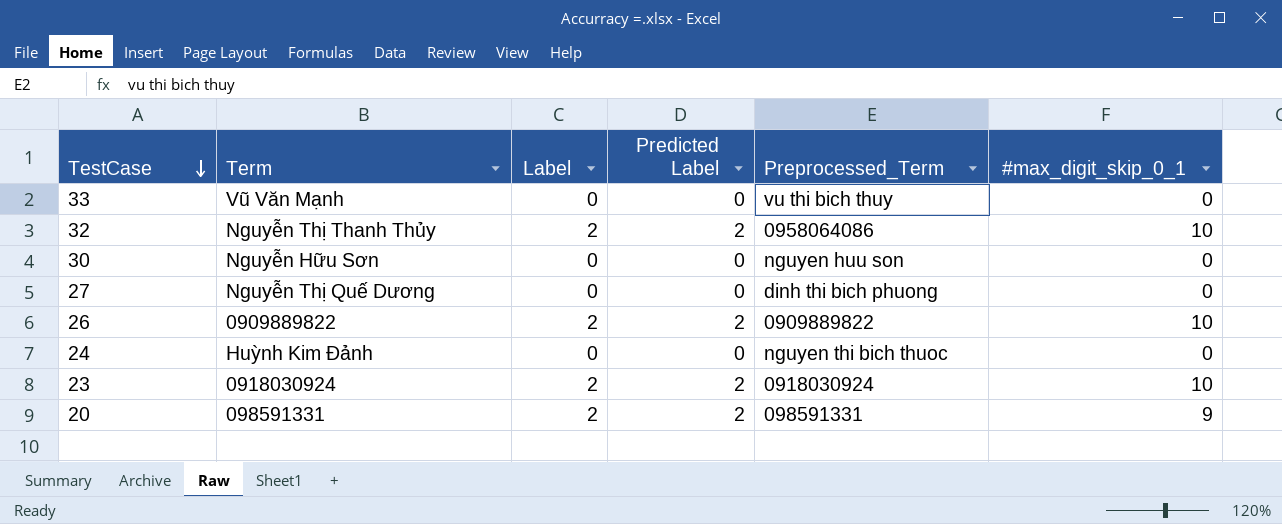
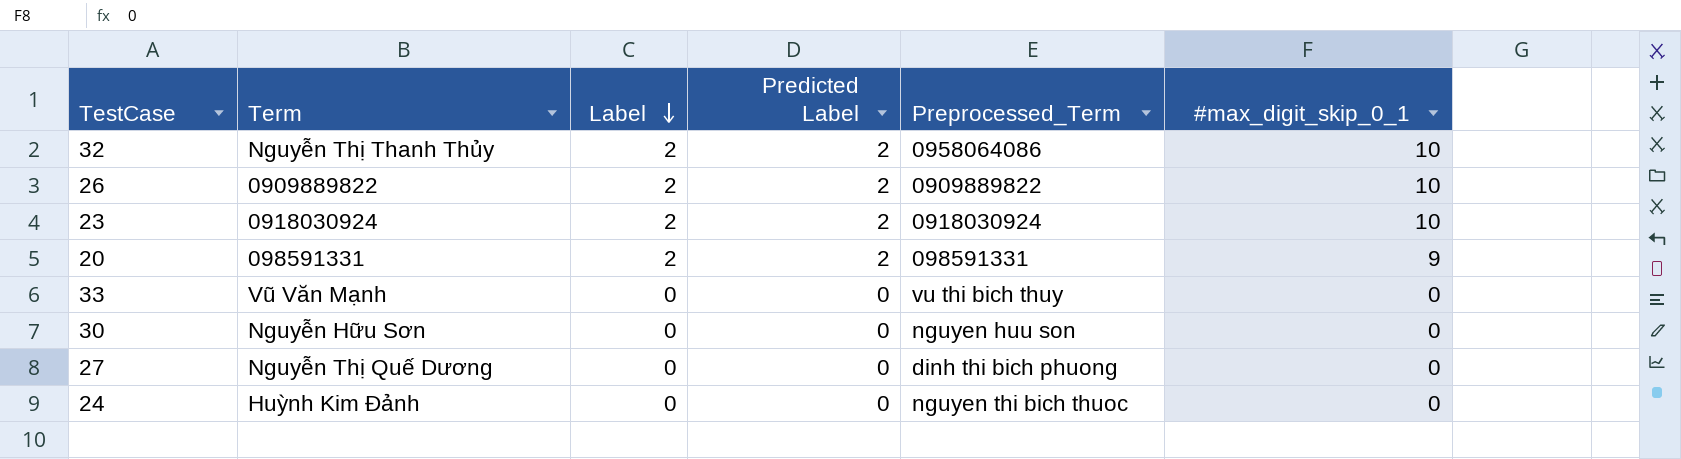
row order: TestCase descending -> Label descending

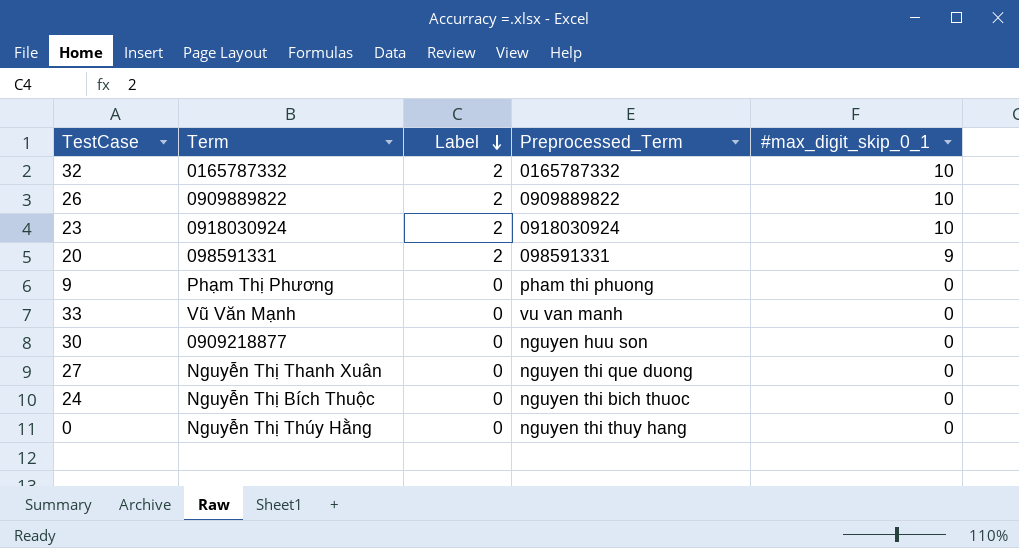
column Predicted Label | position: 4 -> none
32 | Term: Nguyễn Thị Thanh Thủy -> 0165787332
32 | Preprocessed_Term: 0958064086 -> 0165787332
row 9: none -> Phạm Thị Phương | 0 | pham thi phuong | 0
33 | Preprocessed_Term: vu thi bich thuy -> vu van manh
30 | Term: Nguyễn Hữu Sơn -> 0909218877
27 | Term: Nguyễn Thị Quế Dương -> Nguyễn Thị Thanh Xuân
27 | Preprocessed_Term: dinh thi bich phuong -> nguyen thi que duong
24 | Term: Huỳnh Kim Đảnh -> Nguyễn Thị Bích Thuộc
row 0: none -> Nguyễn Thị Thúy Hằng | 0 | nguyen thi thuy hang | 0

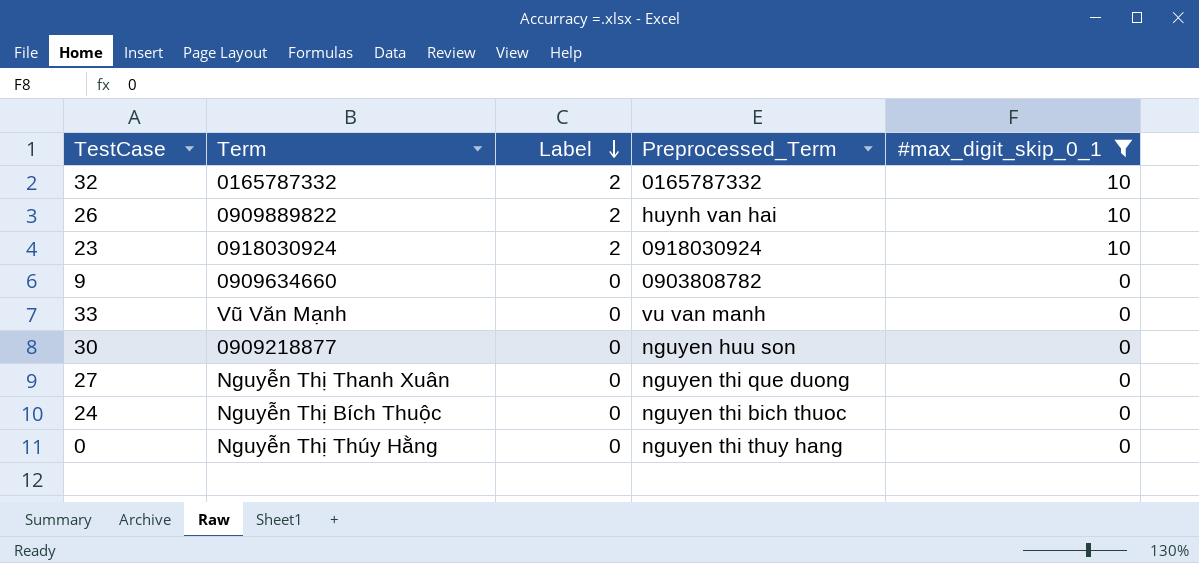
filter: none -> #max_digit_skip_0_1 != 9
26 | Preprocessed_Term: 0909889822 -> huynh van hai
9 | Term: Phạm Thị Phương -> 0909634660
9 | Preprocessed_Term: pham thi phuong -> 0903808782

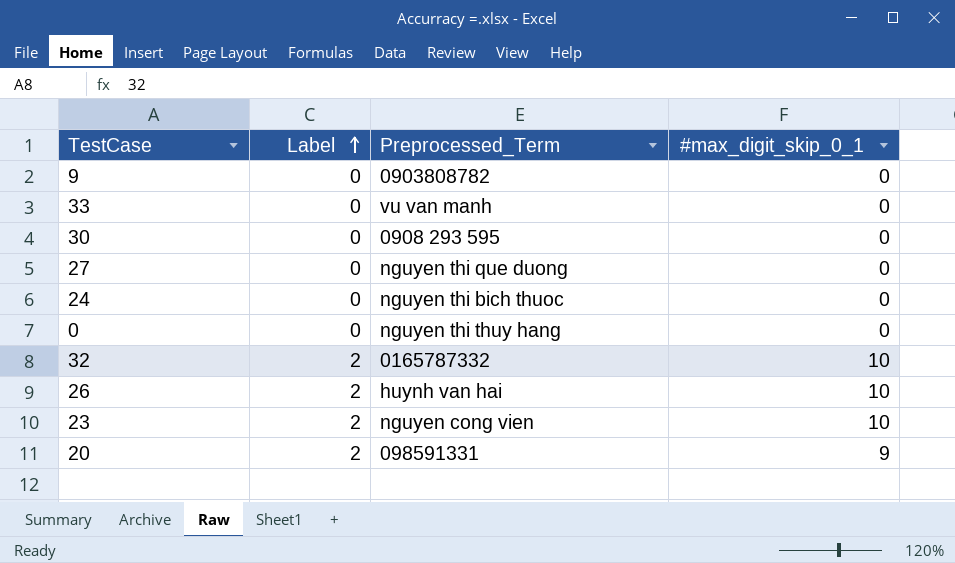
filter: #max_digit_skip_0_1 != 9 -> none
row order: Label descending -> Label ascending
column Term | position: 2 -> none
30 | Preprocessed_Term: nguyen huu son -> 0908 293 595
23 | Preprocessed_Term: 0918030924 -> nguyen cong vien

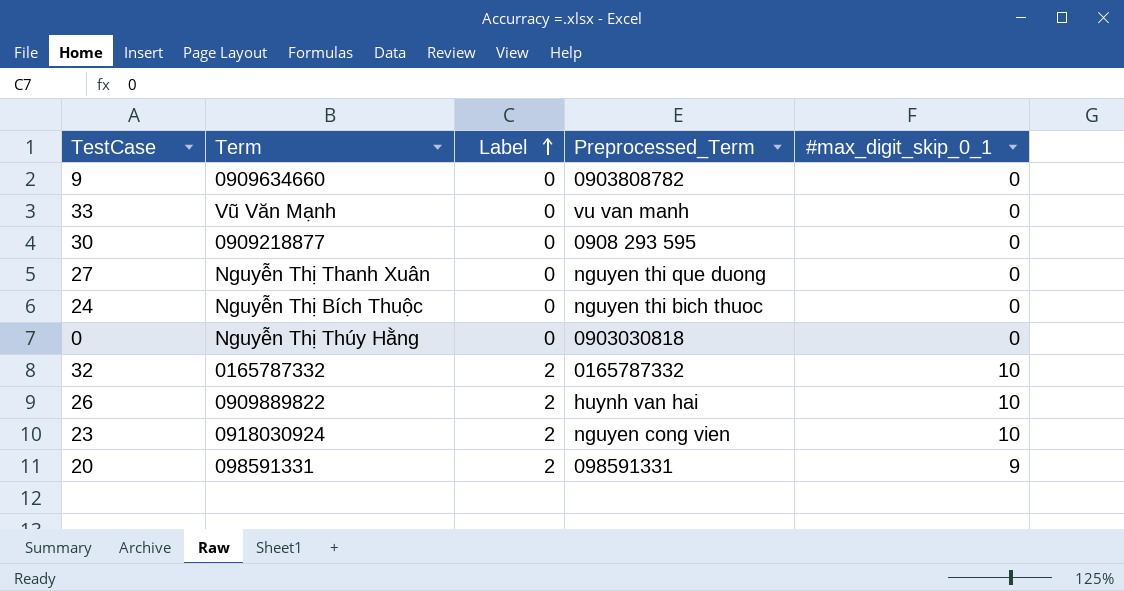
column Term | position: none -> 2
0 | Preprocessed_Term: nguyen thi thuy hang -> 0903030818

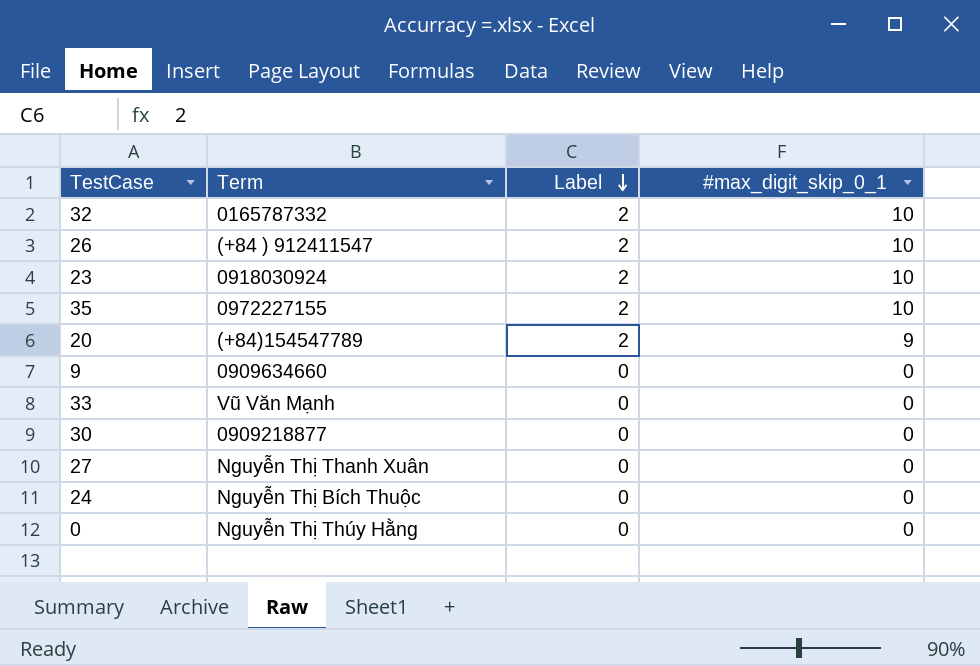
row order: Label ascending -> Label descending
column Preprocessed_Term | position: 4 -> none
26 | Term: 0909889822 -> (+84 ) 912411547
row 35: none -> 0972227155 | 2 | 10
20 | Term: 098591331 -> (+84)154547789

